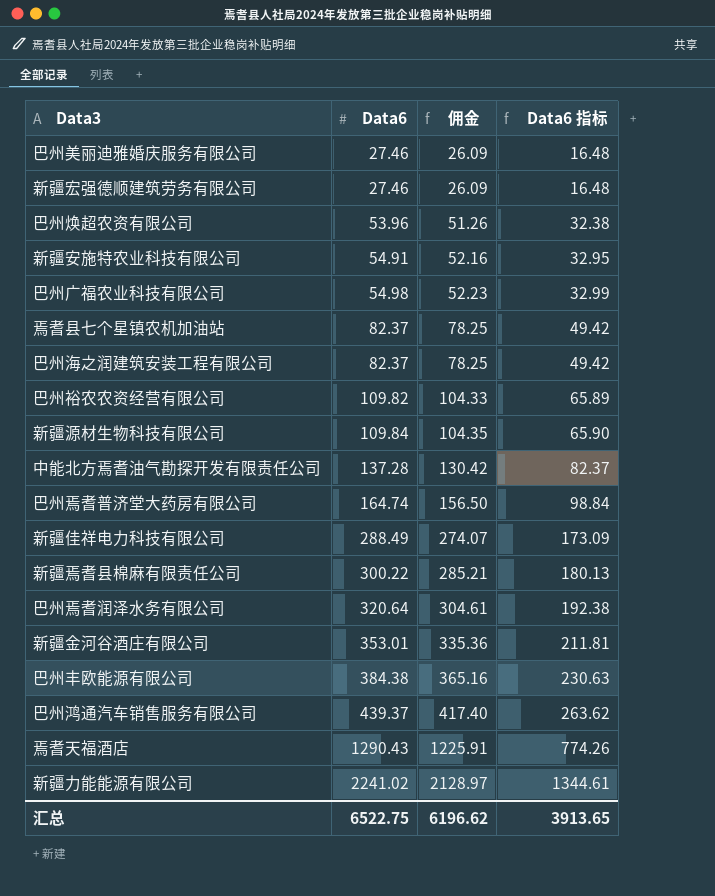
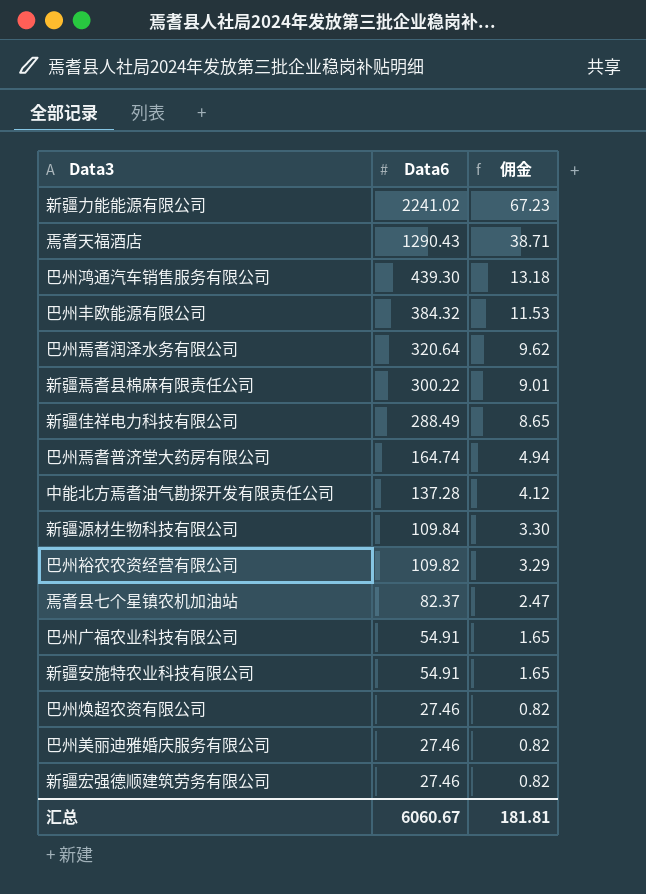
row order: Data6 ascending -> Data6 descending
column Data6 指标 | formula: [Data6] * 0.6 -> none
column 佣金 | formula: [Data6] * 0.95 -> [Data6] * 0.03
row 巴州海之润建筑安装工程有限公司: 82.37 | 78.25 | 49.42 -> none
row 新疆金河谷酒庄有限公司: 353.01 | 335.36 | 211.81 -> none
巴州鸿通汽车销售服务有限公司 | Data6: 439.37 -> 439.30
巴州丰欧能源有限公司 | Data6: 384.38 -> 384.32
巴州广福农业科技有限公司 | Data6: 54.98 -> 54.91
巴州焕超农资有限公司 | Data6: 53.96 -> 27.46
汇总 | Data6: 6522.75 -> 6060.67
汇总 | 佣金: 6196.62 -> 181.81

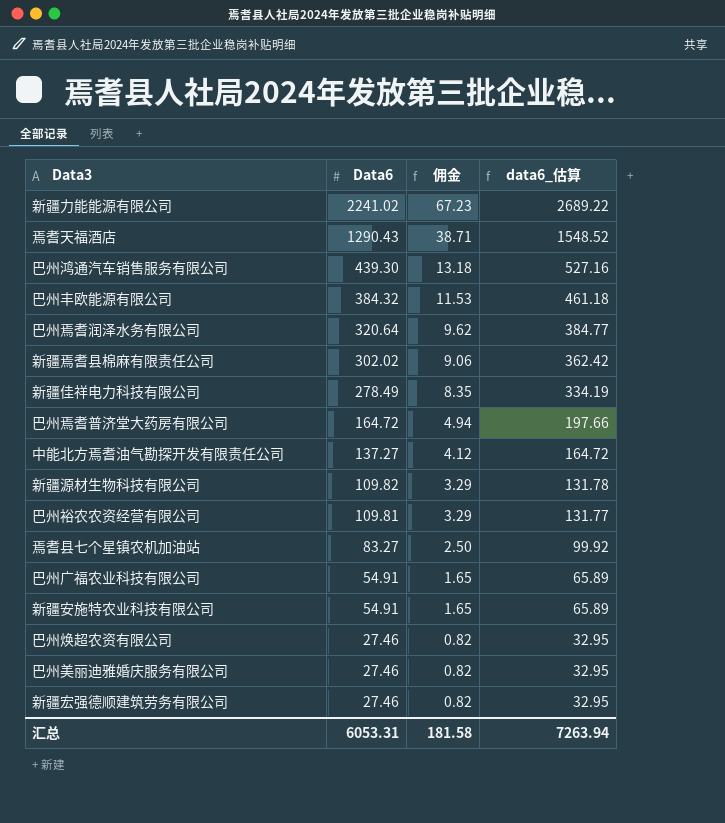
column data6_估算 | formula: none -> [Data6] * 1.2
新疆焉耆县棉麻有限责任公司 | Data6: 300.22 -> 302.02
新疆焉耆县棉麻有限责任公司 | 佣金: 9.01 -> 9.06
新疆佳祥电力科技有限公司 | Data6: 288.49 -> 278.49
新疆佳祥电力科技有限公司 | 佣金: 8.65 -> 8.35
巴州焉耆普济堂大药房有限公司 | Data6: 164.74 -> 164.72
中能北方焉耆油气勘探开发有限责任公司 | Data6: 137.28 -> 137.27
新疆源材生物科技有限公司 | Data6: 109.84 -> 109.82
新疆源材生物科技有限公司 | 佣金: 3.30 -> 3.29
巴州裕农农资经营有限公司 | Data6: 109.82 -> 109.81
焉耆县七个星镇农机加油站 | Data6: 82.37 -> 83.27
焉耆县七个星镇农机加油站 | 佣金: 2.47 -> 2.50
汇总 | Data6: 6060.67 -> 6053.31
汇总 | 佣金: 181.81 -> 181.58

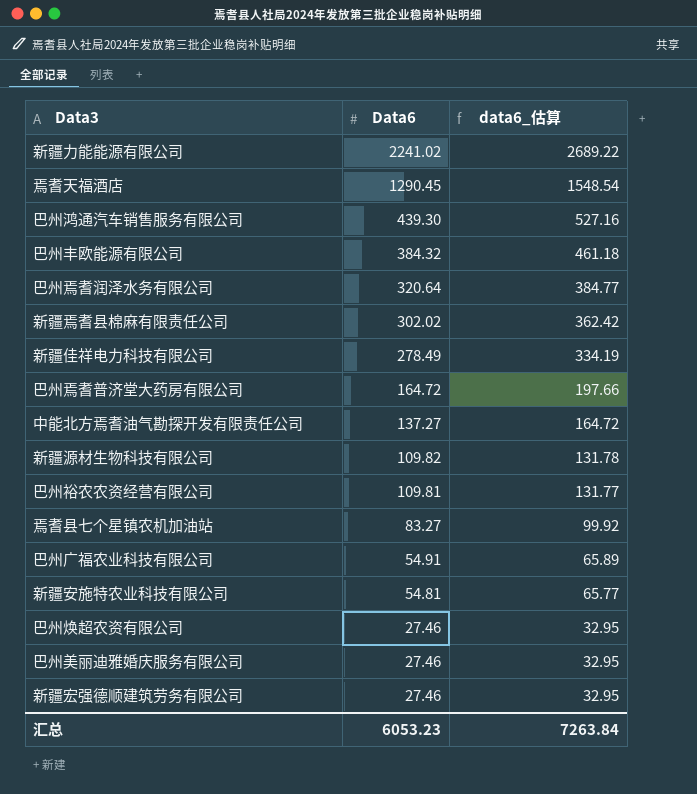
column 佣金 | formula: [Data6] * 0.03 -> none
焉耆天福酒店 | Data6: 1290.43 -> 1290.45
焉耆天福酒店 | data6_估算: 1548.52 -> 1548.54
新疆安施特农业科技有限公司 | Data6: 54.91 -> 54.81
新疆安施特农业科技有限公司 | data6_估算: 65.89 -> 65.77
汇总 | Data6: 6053.31 -> 6053.23
汇总 | data6_估算: 7263.94 -> 7263.84

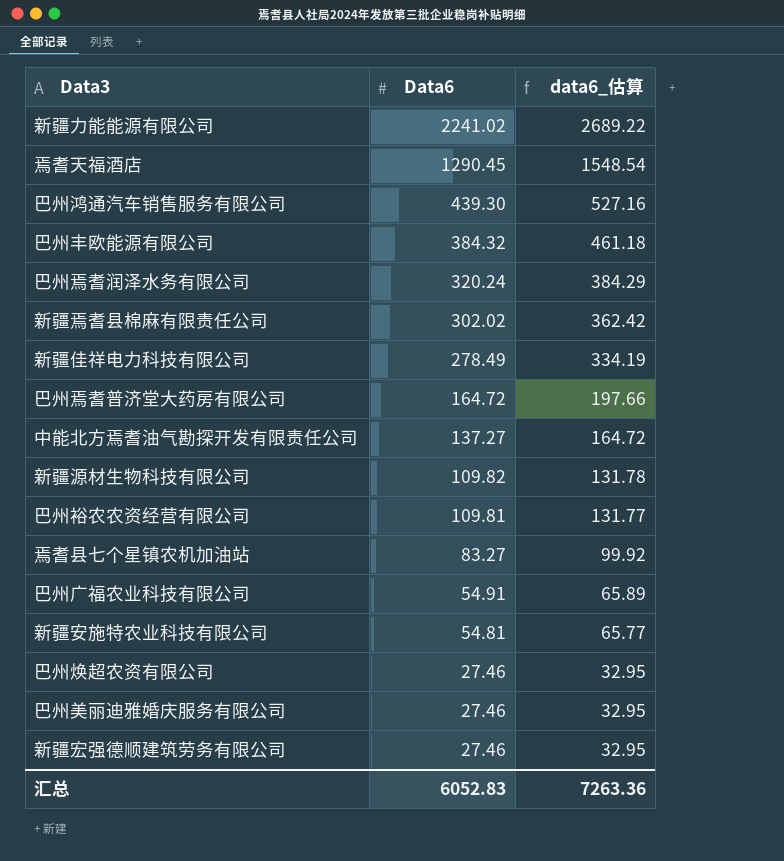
巴州焉耆润泽水务有限公司 | Data6: 320.64 -> 320.24
巴州焉耆润泽水务有限公司 | data6_估算: 384.77 -> 384.29
汇总 | Data6: 6053.23 -> 6052.83
汇总 | data6_估算: 7263.84 -> 7263.36

